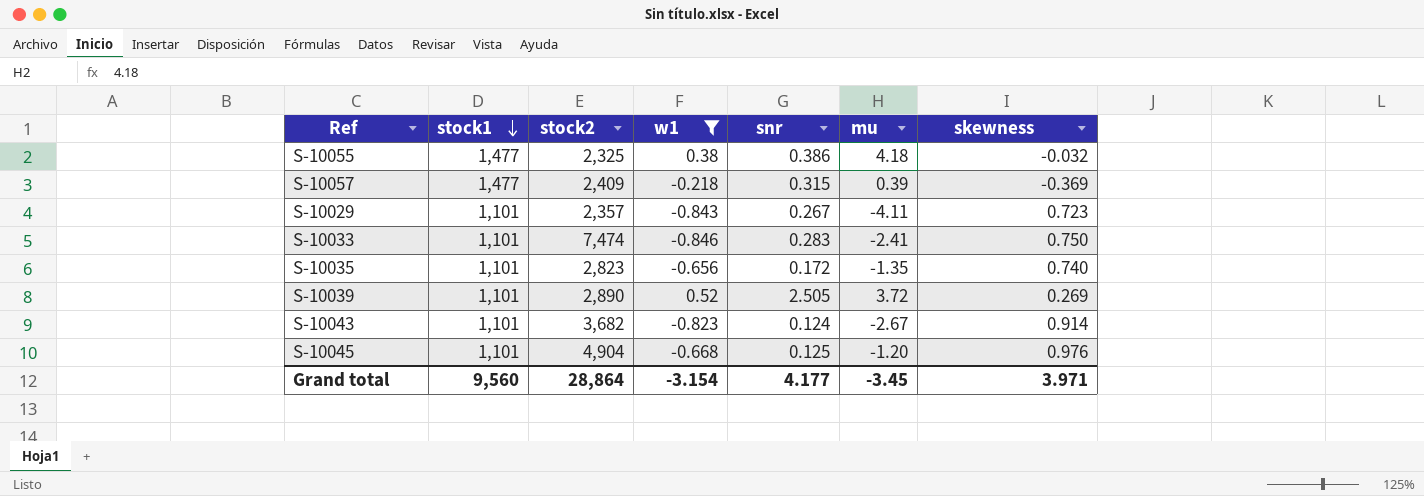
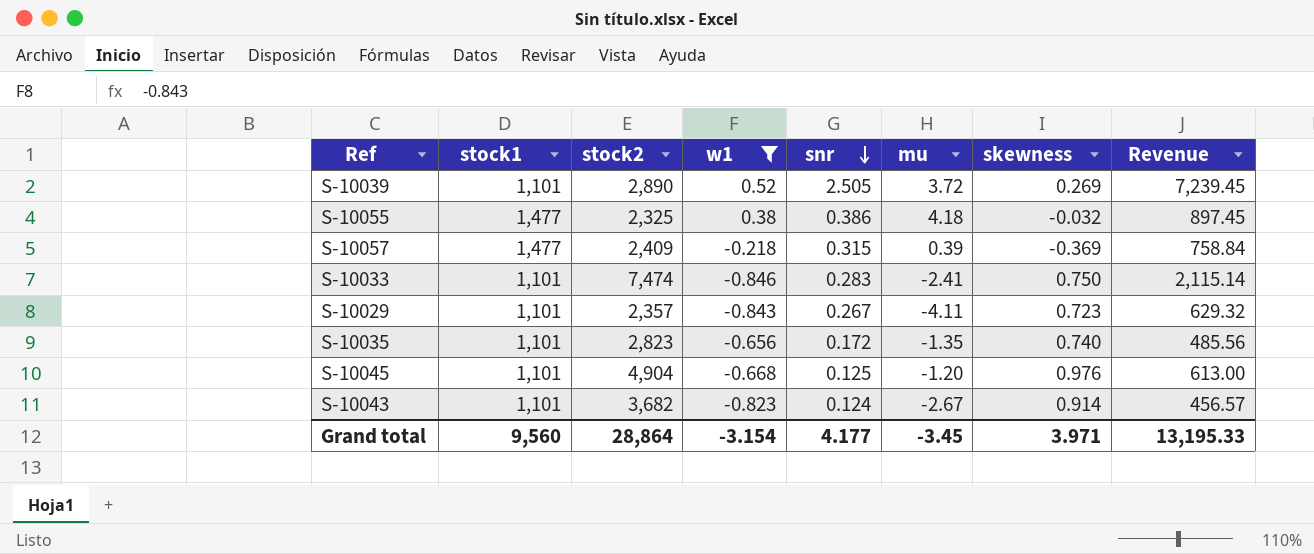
row order: stock1 descending -> snr descending
column Revenue | formula: none -> [stock2] * [snr]

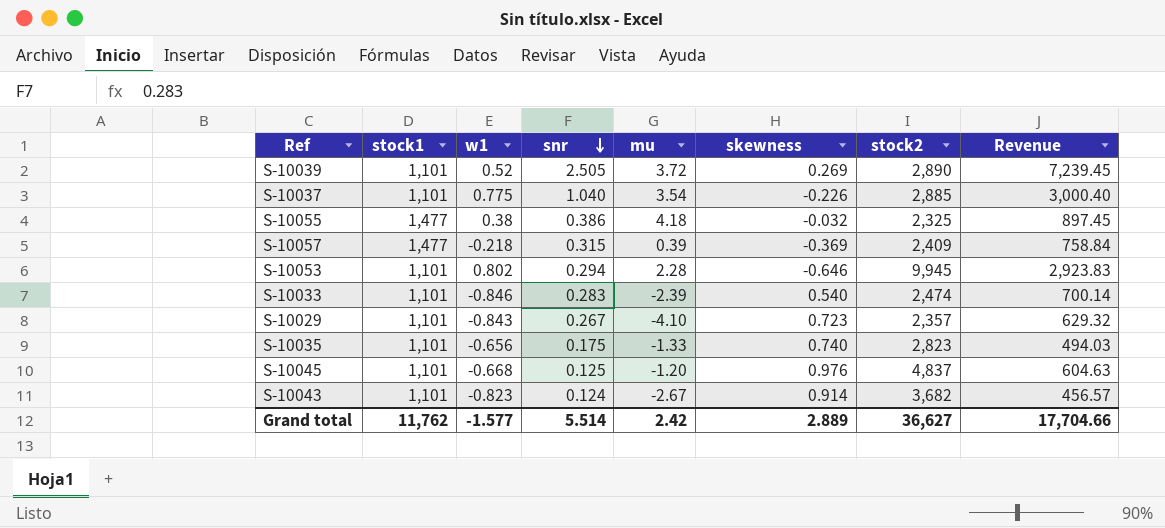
filter: w1 <= 0.52 -> none
column stock2 | position: 3 -> 7
S-10033 | mu: -2.41 -> -2.39
S-10033 | skewness: 0.750 -> 0.540
S-10033 | stock2: 7,474 -> 2,474
S-10033 | Revenue: 2,115.14 -> 700.14
S-10029 | mu: -4.11 -> -4.10
S-10035 | snr: 0.172 -> 0.175
S-10035 | mu: -1.35 -> -1.33
S-10035 | Revenue: 485.56 -> 494.03
S-10045 | stock2: 4,904 -> 4,837
S-10045 | Revenue: 613.00 -> 604.63
Grand total | stock1: 9,560 -> 11,762
Grand total | w1: -3.154 -> -1.577
Grand total | snr: 4.177 -> 5.514
Grand total | mu: -3.45 -> 2.42
Grand total | skewness: 3.971 -> 2.889
Grand total | stock2: 28,864 -> 36,627
Grand total | Revenue: 13,195.33 -> 17,704.66

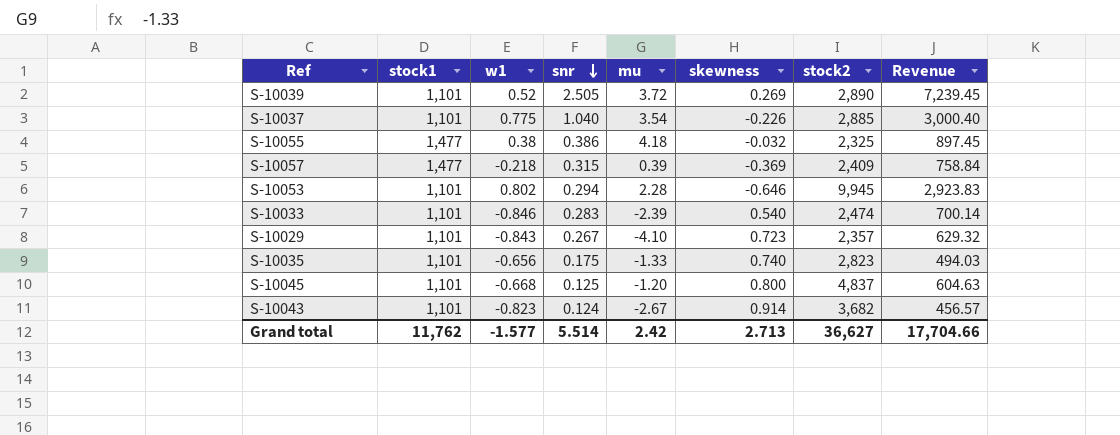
S-10045 | skewness: 0.976 -> 0.800
Grand total | skewness: 2.889 -> 2.713

